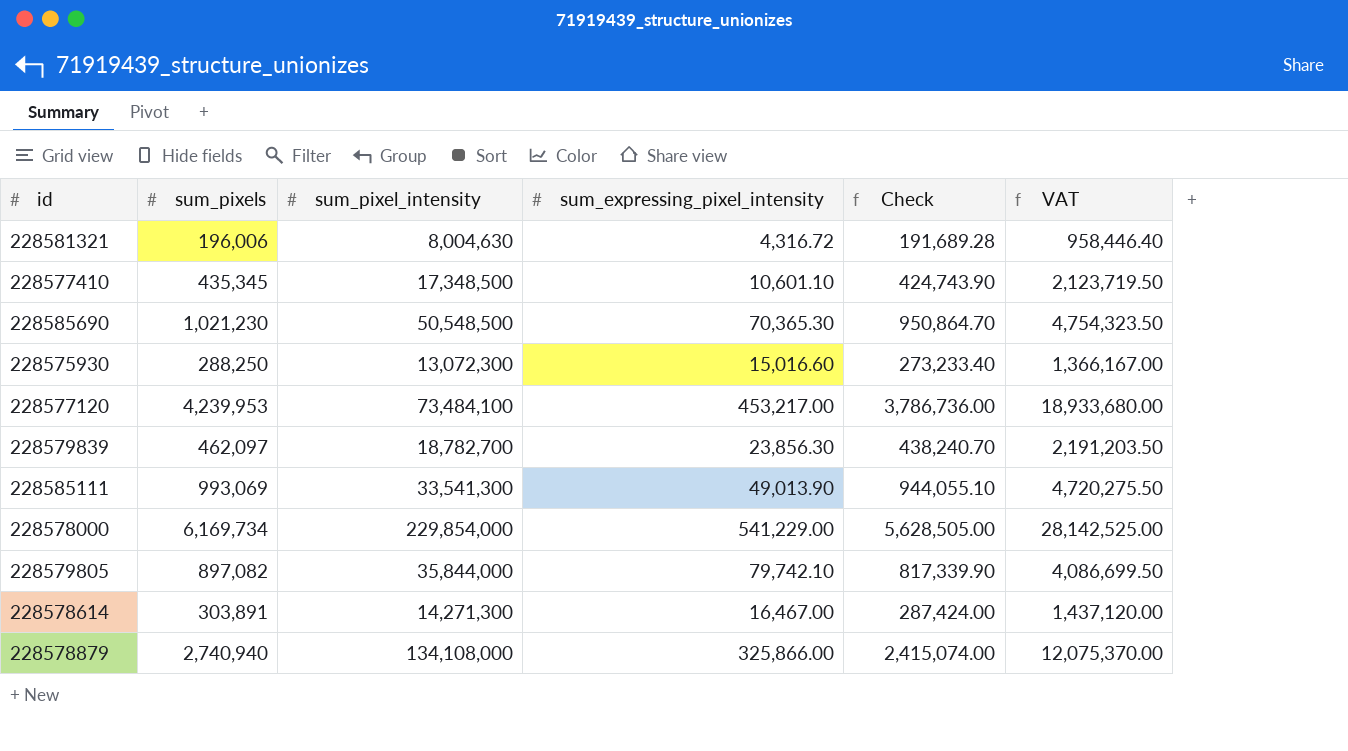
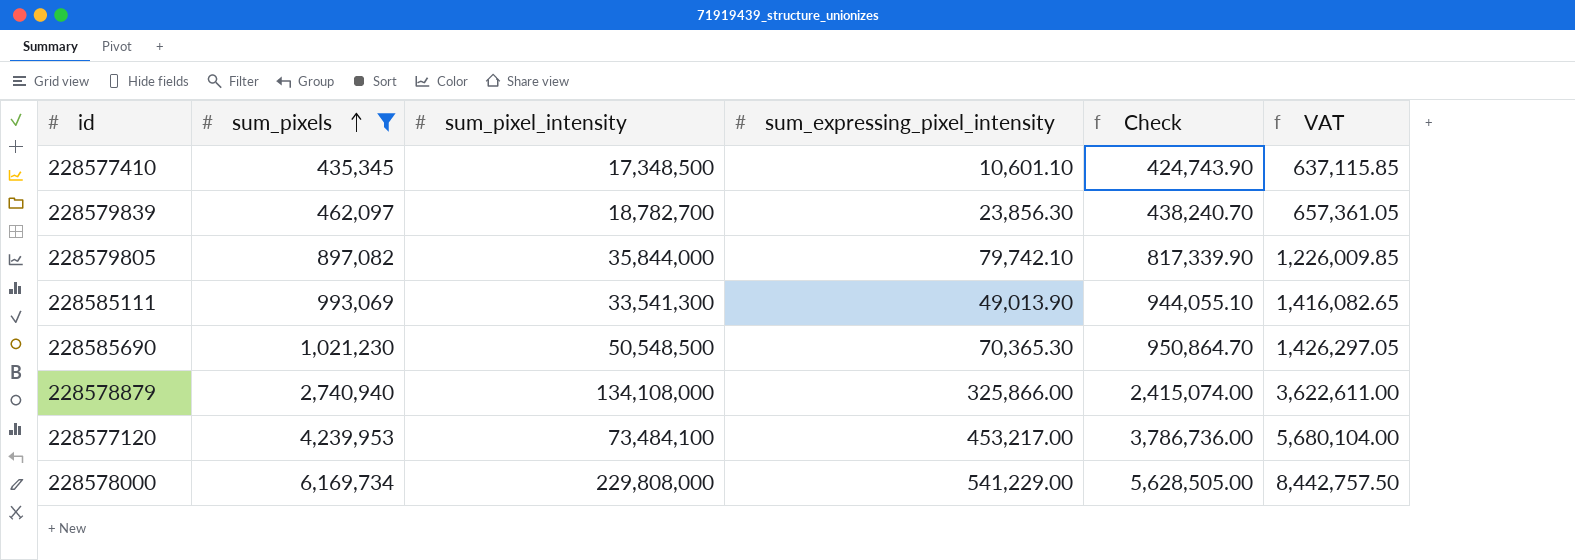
filter: none -> sum_pixels >= 435,345
row order: none -> sum_pixels ascending
column VAT | formula: [Check] * 5 -> [Check] * 1.5
228578000 | sum_pixel_intensity: 229,854,000 -> 229,808,000

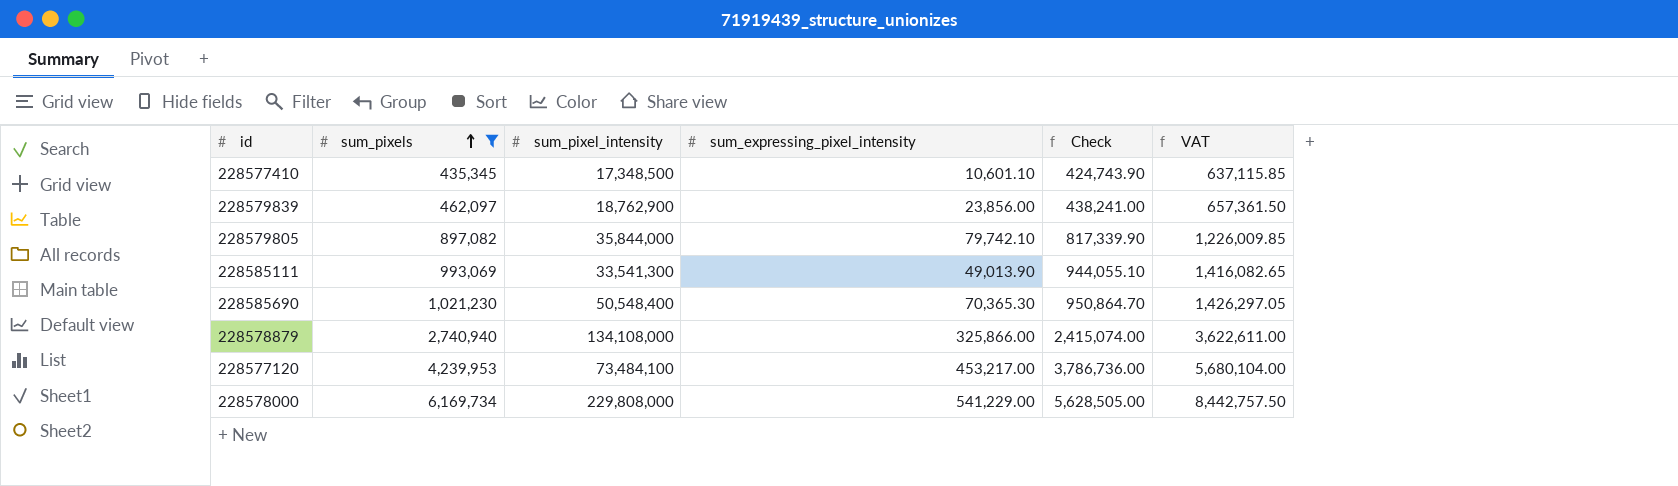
228579839 | sum_pixel_intensity: 18,782,700 -> 18,762,900
228579839 | sum_expressing_pixel_intensity: 23,856.30 -> 23,856.00
228579839 | Check: 438,240.70 -> 438,241.00
228579839 | VAT: 657,361.05 -> 657,361.50
228585690 | sum_pixel_intensity: 50,548,500 -> 50,548,400

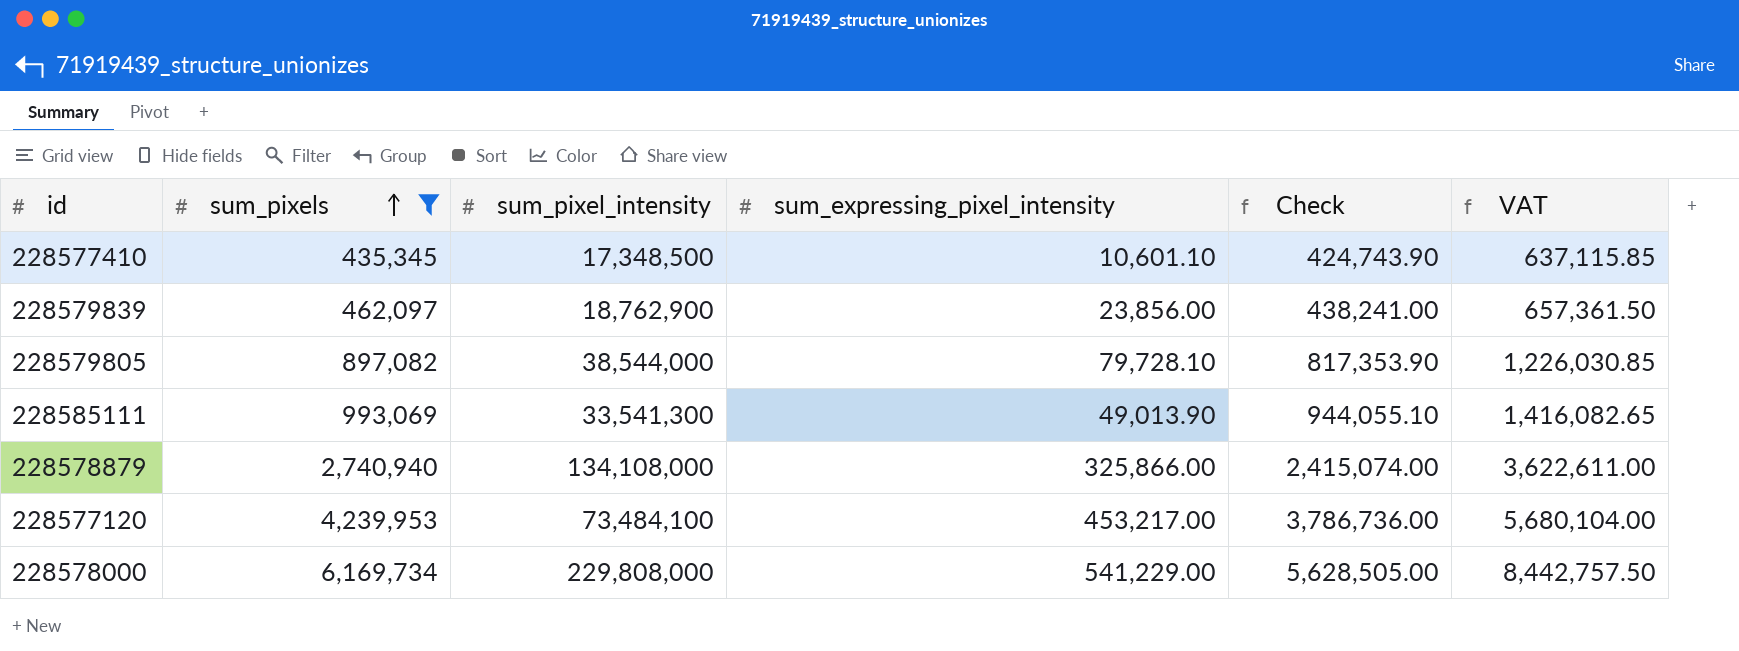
row 228585690: 1,021,230 | 50,548,400 | 70,365.30 | 950,864.70 | 1,426,297.05 -> none
228579805 | sum_pixel_intensity: 35,844,000 -> 38,544,000
228579805 | sum_expressing_pixel_intensity: 79,742.10 -> 79,728.10
228579805 | Check: 817,339.90 -> 817,353.90
228579805 | VAT: 1,226,009.85 -> 1,226,030.85

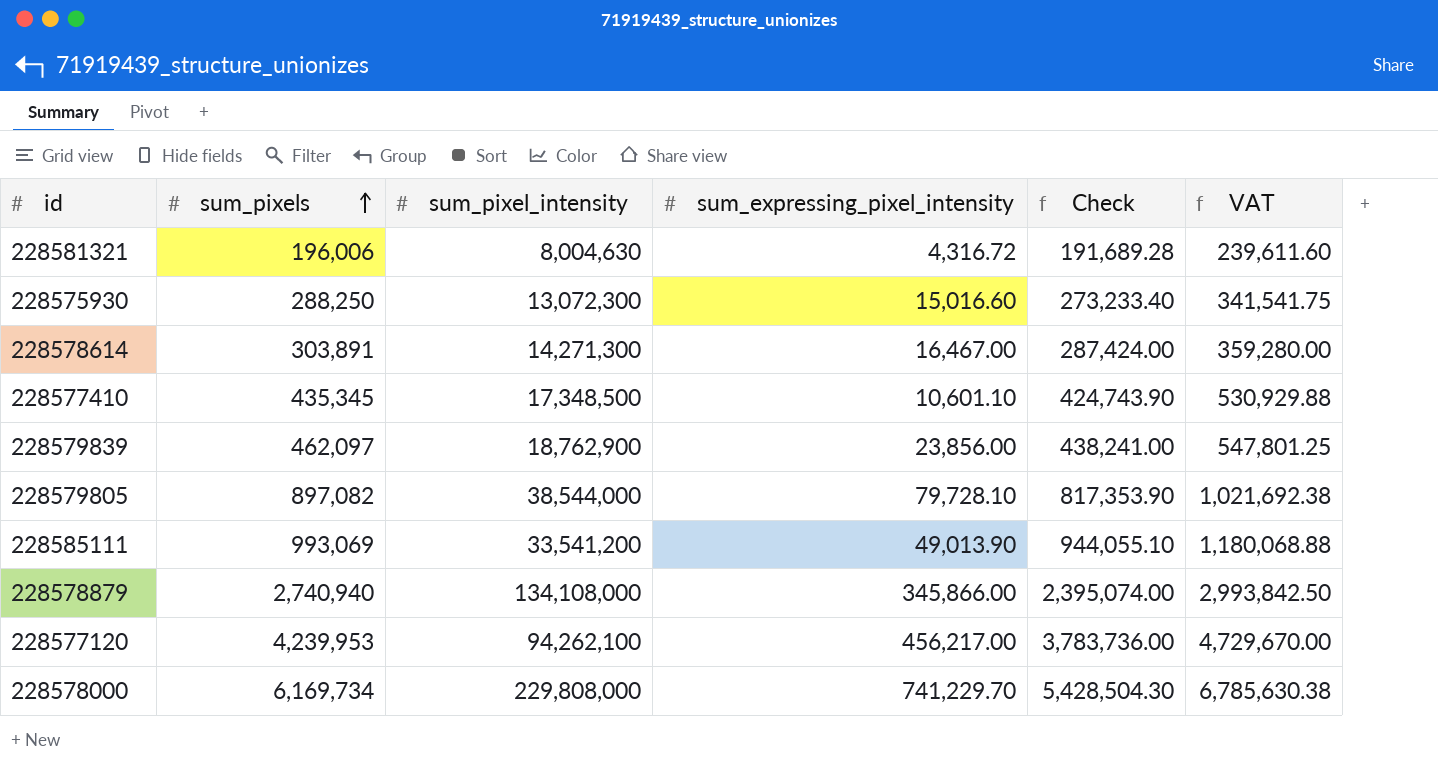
filter: sum_pixels >= 435,345 -> none
column VAT | formula: [Check] * 1.5 -> [Check] * 1.25
228585111 | sum_pixel_intensity: 33,541,300 -> 33,541,200
228578879 | sum_expressing_pixel_intensity: 325,866.00 -> 345,866.00
228578879 | Check: 2,415,074.00 -> 2,395,074.00
228577120 | sum_pixel_intensity: 73,484,100 -> 94,262,100
228577120 | sum_expressing_pixel_intensity: 453,217.00 -> 456,217.00
228577120 | Check: 3,786,736.00 -> 3,783,736.00
228578000 | sum_expressing_pixel_intensity: 541,229.00 -> 741,229.70
228578000 | Check: 5,628,505.00 -> 5,428,504.30

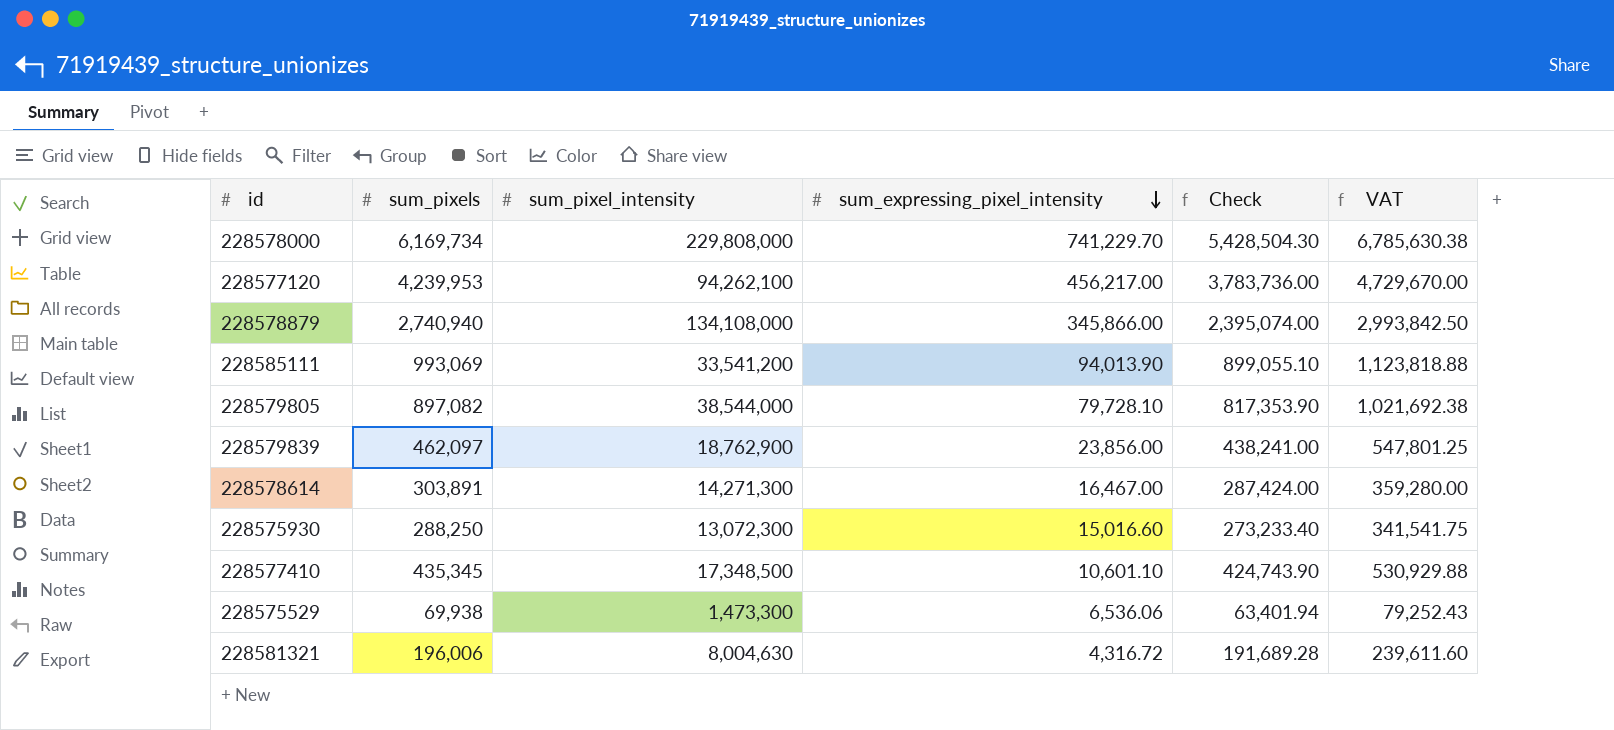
row order: sum_pixels ascending -> sum_expressing_pixel_intensity descending
228585111 | sum_expressing_pixel_intensity: 49,013.90 -> 94,013.90
228585111 | Check: 944,055.10 -> 899,055.10
228585111 | VAT: 1,180,068.88 -> 1,123,818.88
row 228575529: none -> 69,938 | 1,473,300 | 6,536.06 | 63,401.94 | 79,252.43

